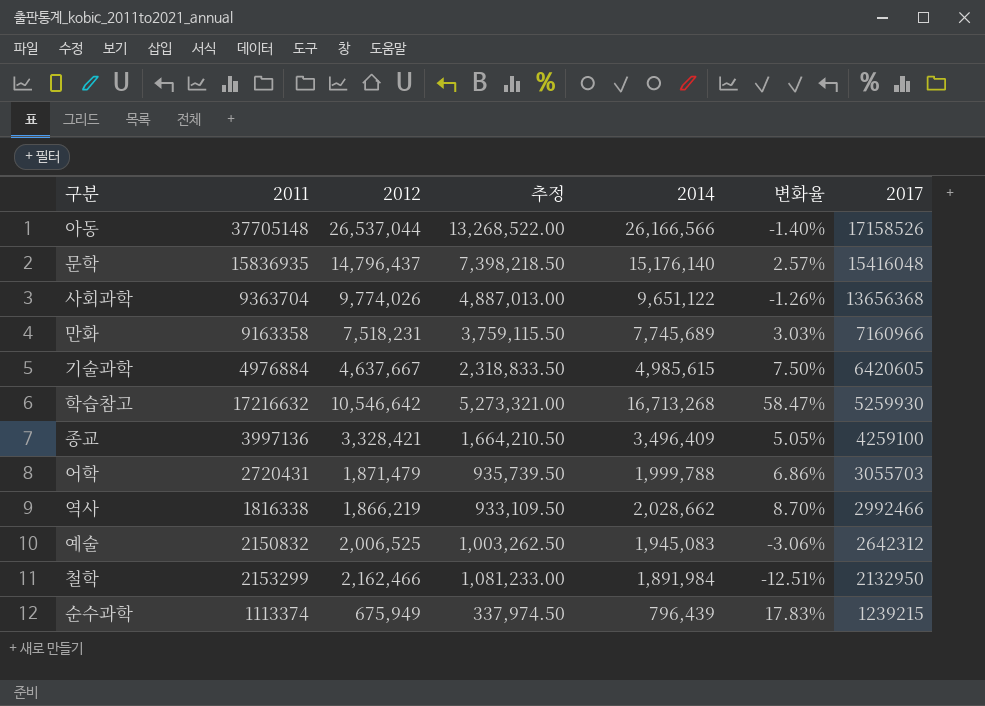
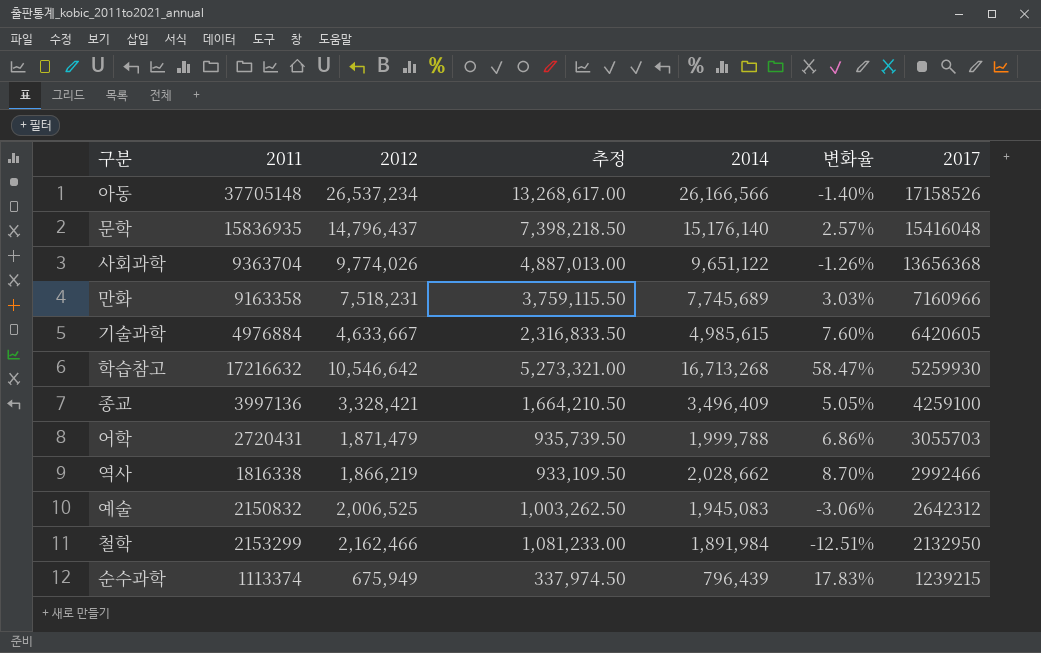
아동 | 2012: 26,537,044 -> 26,537,234
아동 | 추정: 13,268,522.00 -> 13,268,617.00
기술과학 | 2012: 4,637,667 -> 4,633,667
기술과학 | 추정: 2,318,833.50 -> 2,316,833.50
기술과학 | 변화율: 7.50% -> 7.60%

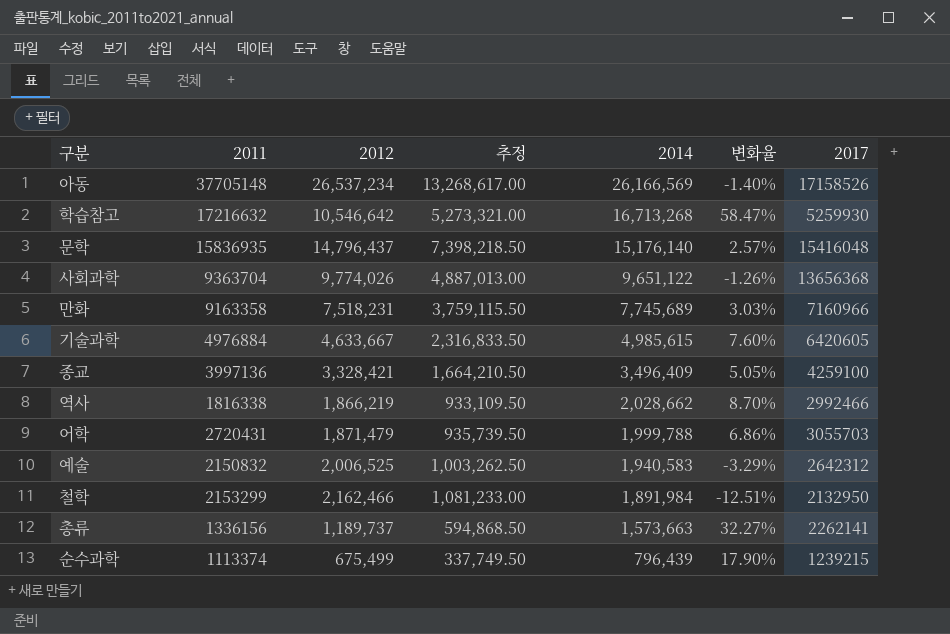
row order: 2017 descending -> 2014 descending
아동 | 2014: 26,166,566 -> 26,166,569
예술 | 2014: 1,945,083 -> 1,940,583
예술 | 변화율: -3.06% -> -3.29%
row 총류: none -> 1336156 | 1,189,737 | 594,868.50 | 1,573,663 | 32.27% | 2262141
순수과학 | 2012: 675,949 -> 675,499
순수과학 | 추정: 337,974.50 -> 337,749.50
순수과학 | 변화율: 17.83% -> 17.90%

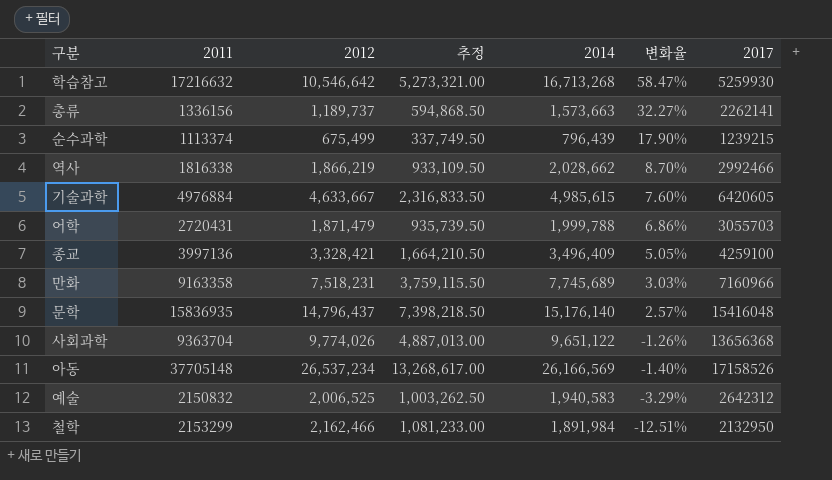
row order: 2014 descending -> 변화율 descending

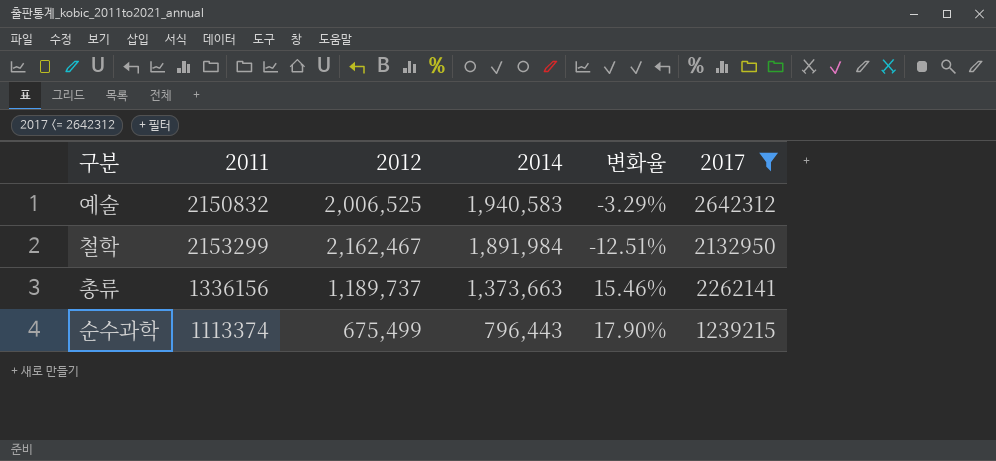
filter: none -> 2017 <= 2642312
row order: 변화율 descending -> 2014 descending
column 추정 | formula: [2012] * 0.5 -> none
철학 | 2012: 2,162,466 -> 2,162,467
총류 | 2014: 1,573,663 -> 1,373,663
총류 | 변화율: 32.27% -> 15.46%
순수과학 | 2014: 796,439 -> 796,443

